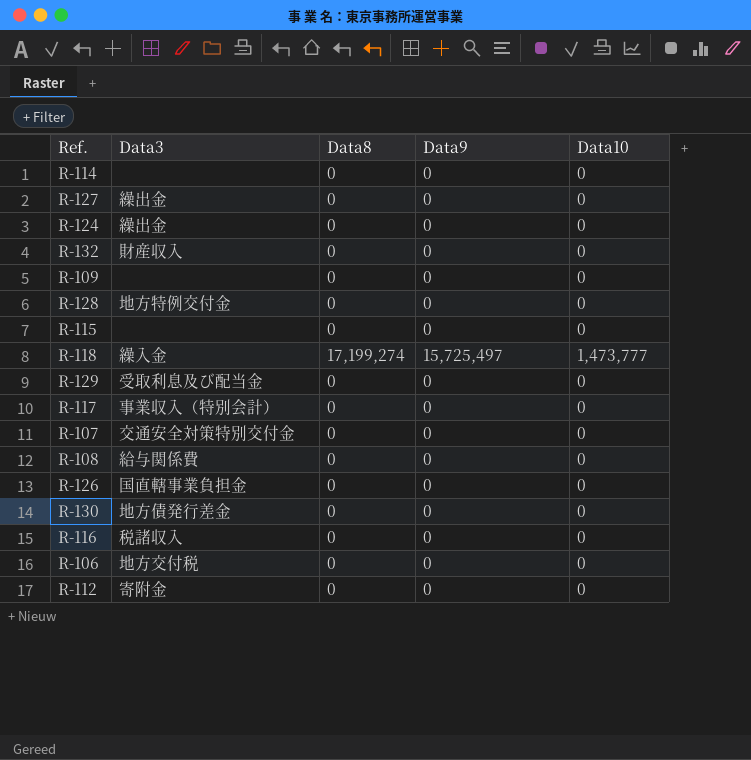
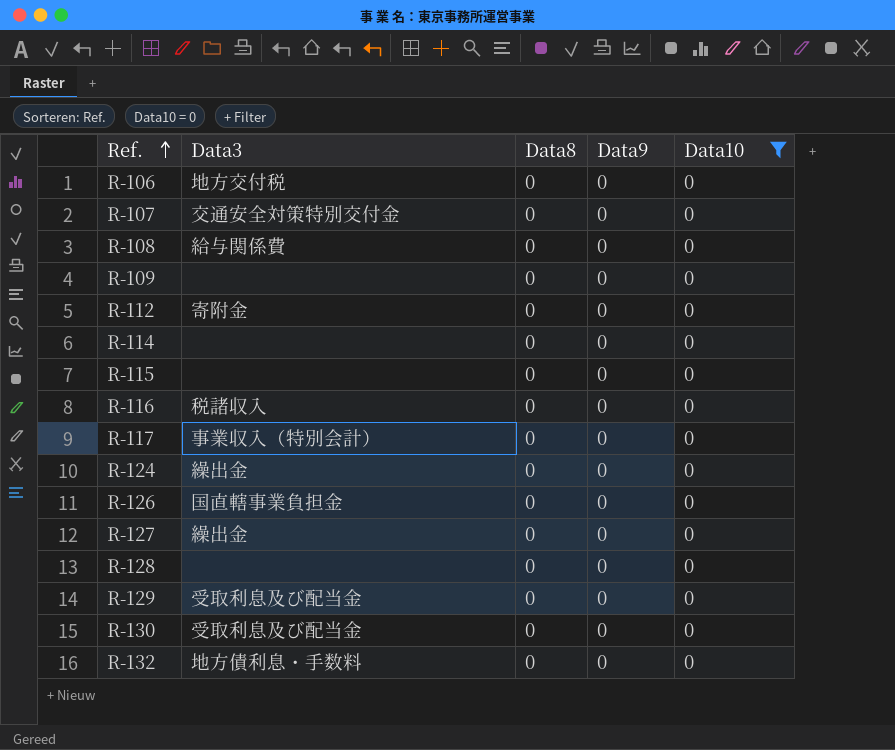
filter: none -> Data10 = 0
row order: none -> Ref. ascending
R-128 | Data3: 地方特例交付金 -> none
R-130 | Data3: 地方債発行差金 -> 受取利息及び配当金
R-132 | Data3: 財産収入 -> 地方債利息・手数料

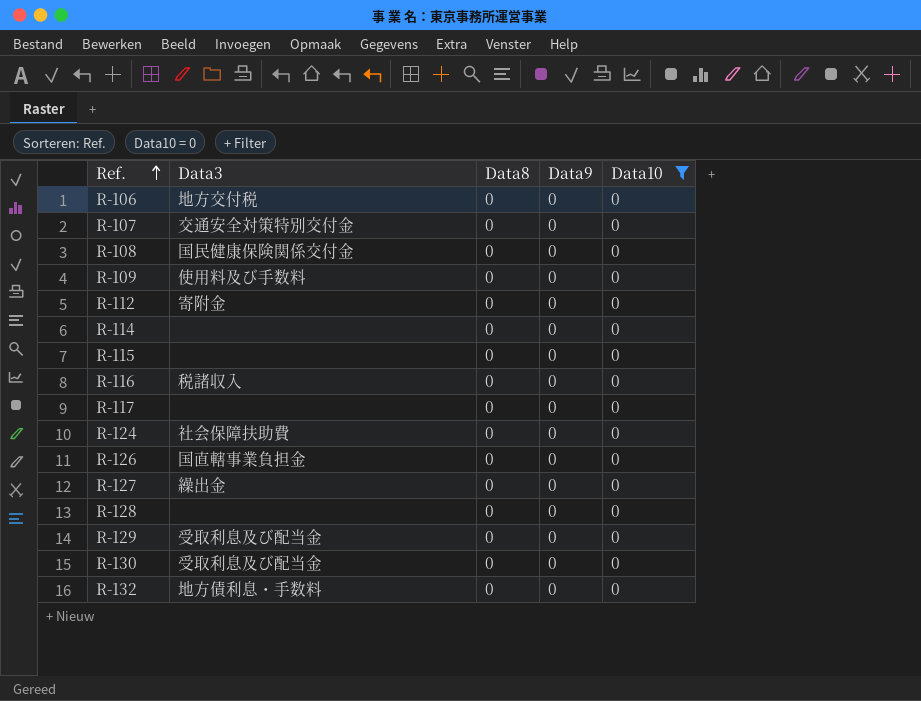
R-108 | Data3: 給与関係費 -> 国民健康保険関係交付金
R-109 | Data3: none -> 使用料及び手数料
R-117 | Data3: 事業収入（特別会計） -> none
R-124 | Data3: 繰出金 -> 社会保障扶助費

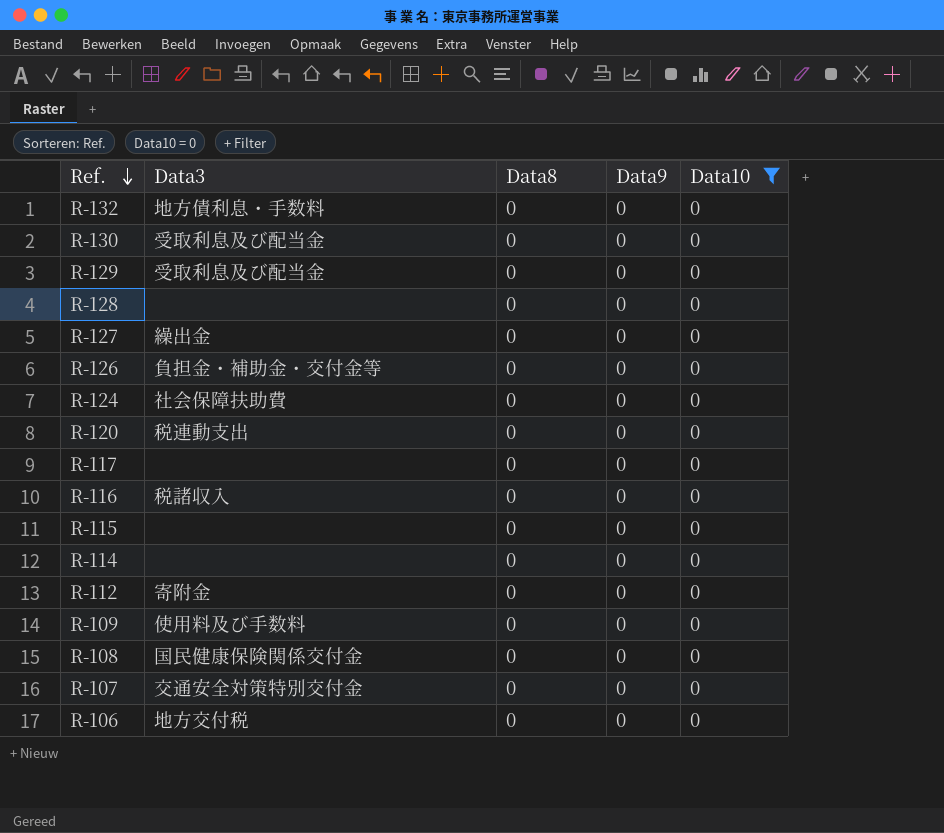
row order: Ref. ascending -> Ref. descending
R-126 | Data3: 国直轄事業負担金 -> 負担金・補助金・交付金等
row R-120: none -> 税連動支出 | 0 | 0 | 0

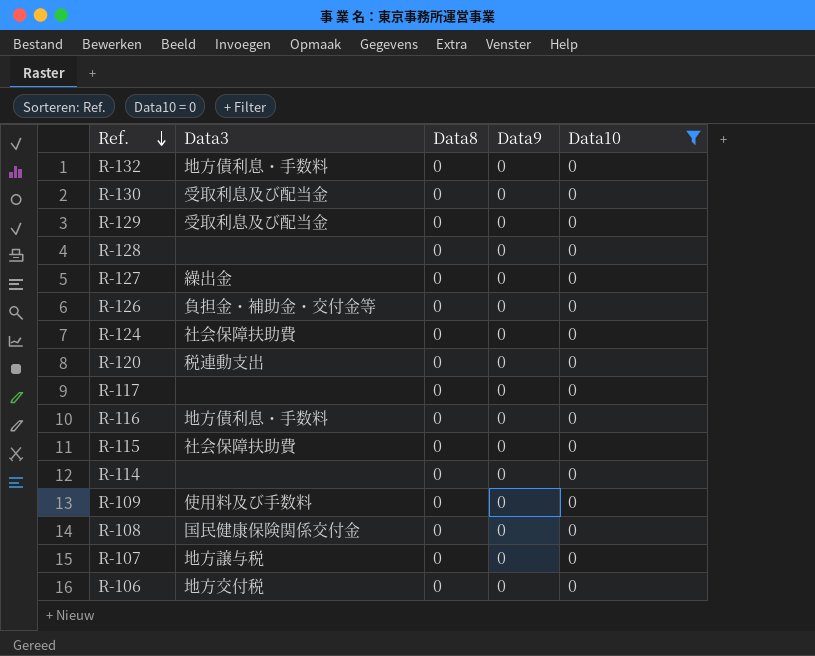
row R-112: 寄附金 | 0 | 0 | 0 -> none
R-116 | Data3: 税諸収入 -> 地方債利息・手数料
R-115 | Data3: none -> 社会保障扶助費
R-107 | Data3: 交通安全対策特別交付金 -> 地方譲与税

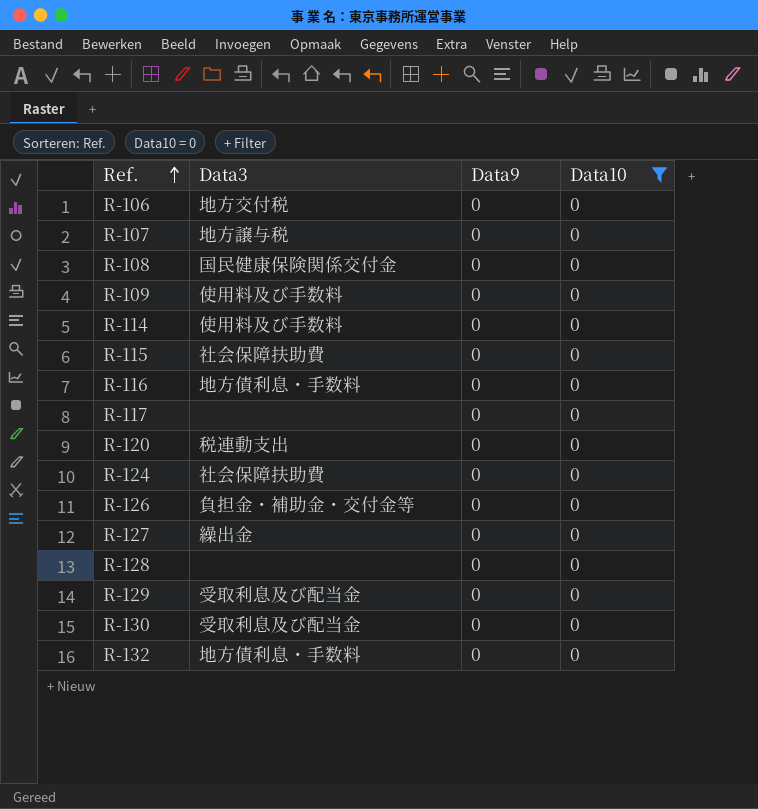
row order: Ref. descending -> Ref. ascending
column Data8 | position: 3 -> none
R-114 | Data3: none -> 使用料及び手数料

